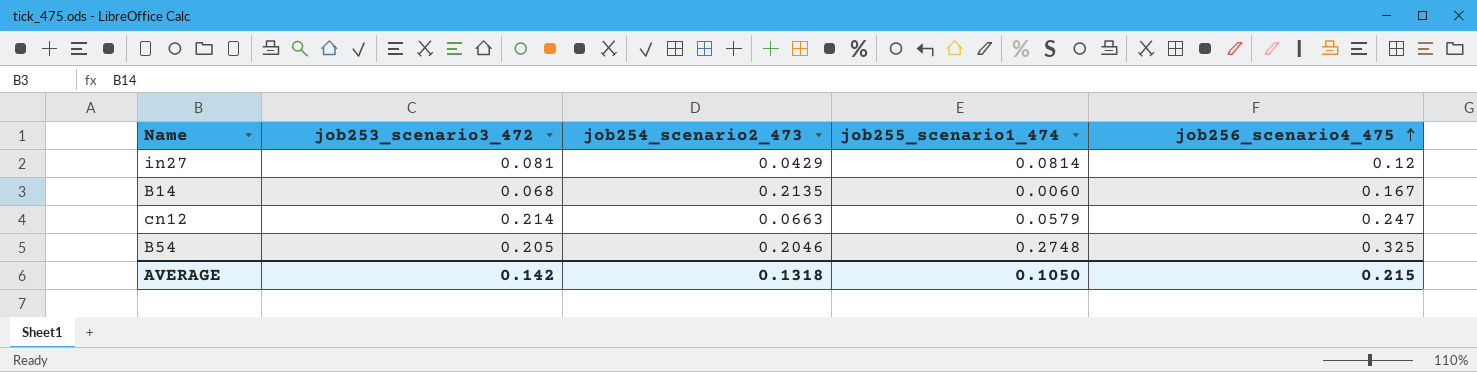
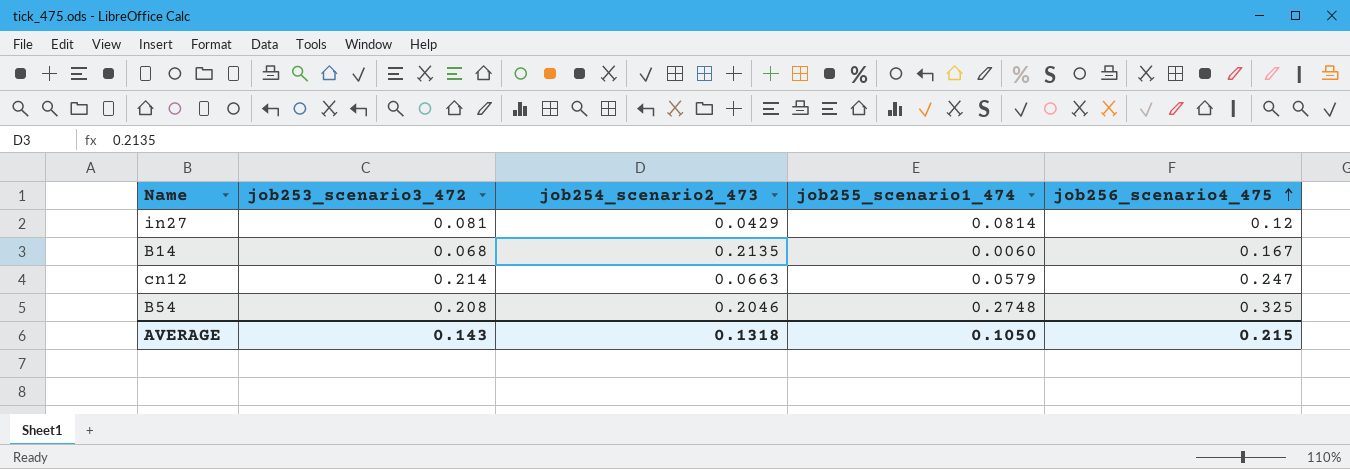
B54 | job253_scenario3_472: 0.205 -> 0.208
AVERAGE | job253_scenario3_472: 0.142 -> 0.143

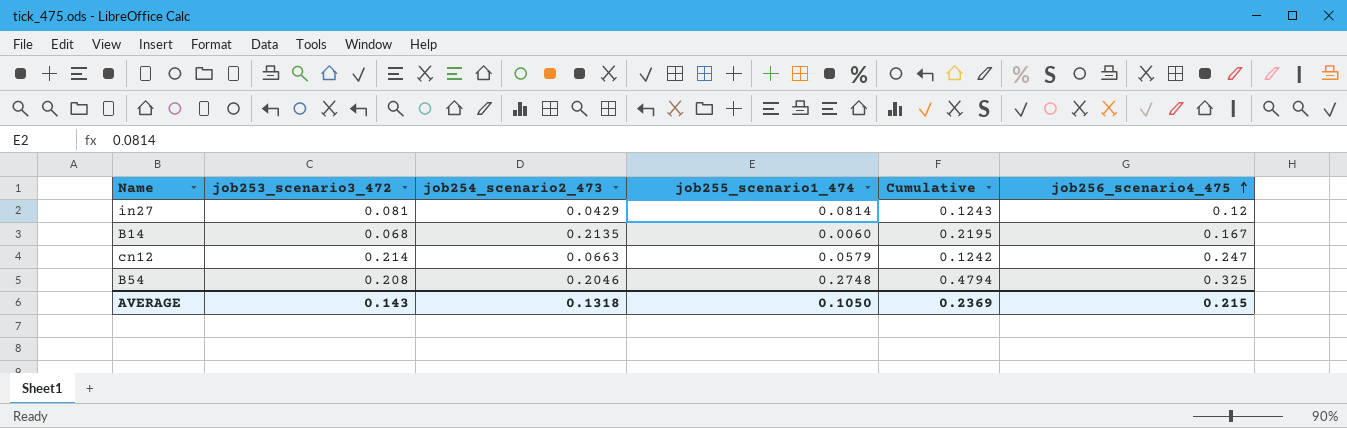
column Cumulative | formula: none -> [job254_scenario2_473] + [job255_scenario1_474]

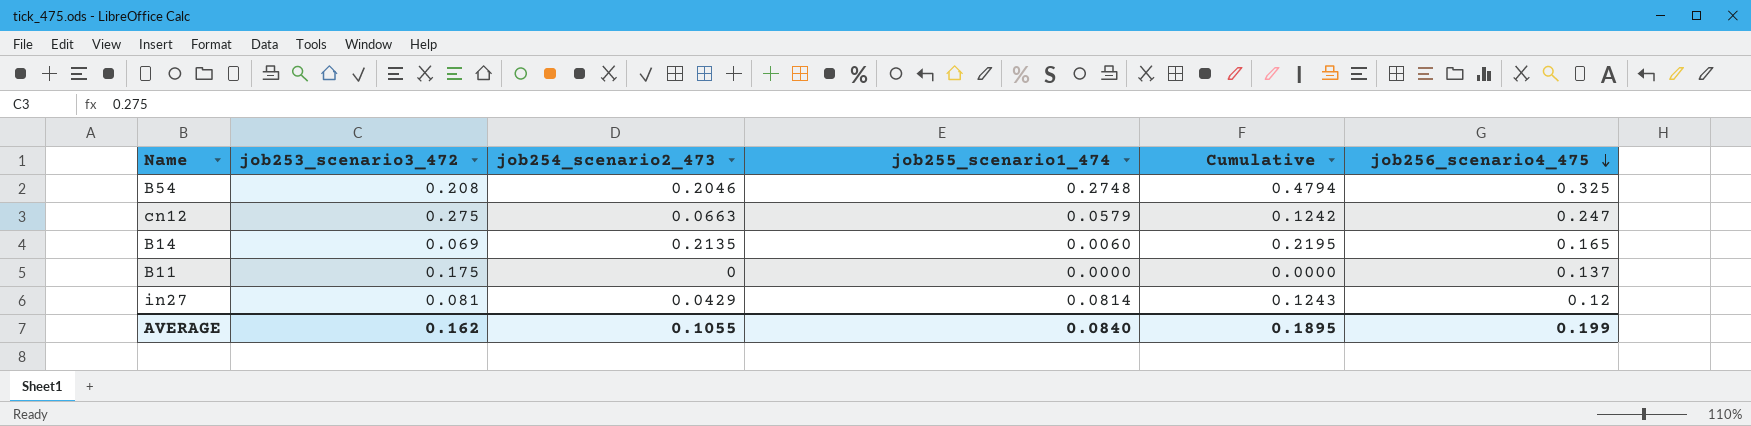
row order: job256_scenario4_475 ascending -> job256_scenario4_475 descending
cn12 | job253_scenario3_472: 0.214 -> 0.275
B14 | job253_scenario3_472: 0.068 -> 0.069
B14 | job256_scenario4_475: 0.167 -> 0.165
row B11: none -> 0.175 | 0 | 0.0000 | 0.0000 | 0.137
AVERAGE | job253_scenario3_472: 0.143 -> 0.162
AVERAGE | job254_scenario2_473: 0.1318 -> 0.1055
AVERAGE | job255_scenario1_474: 0.1050 -> 0.0840
AVERAGE | Cumulative: 0.2369 -> 0.1895
AVERAGE | job256_scenario4_475: 0.215 -> 0.199

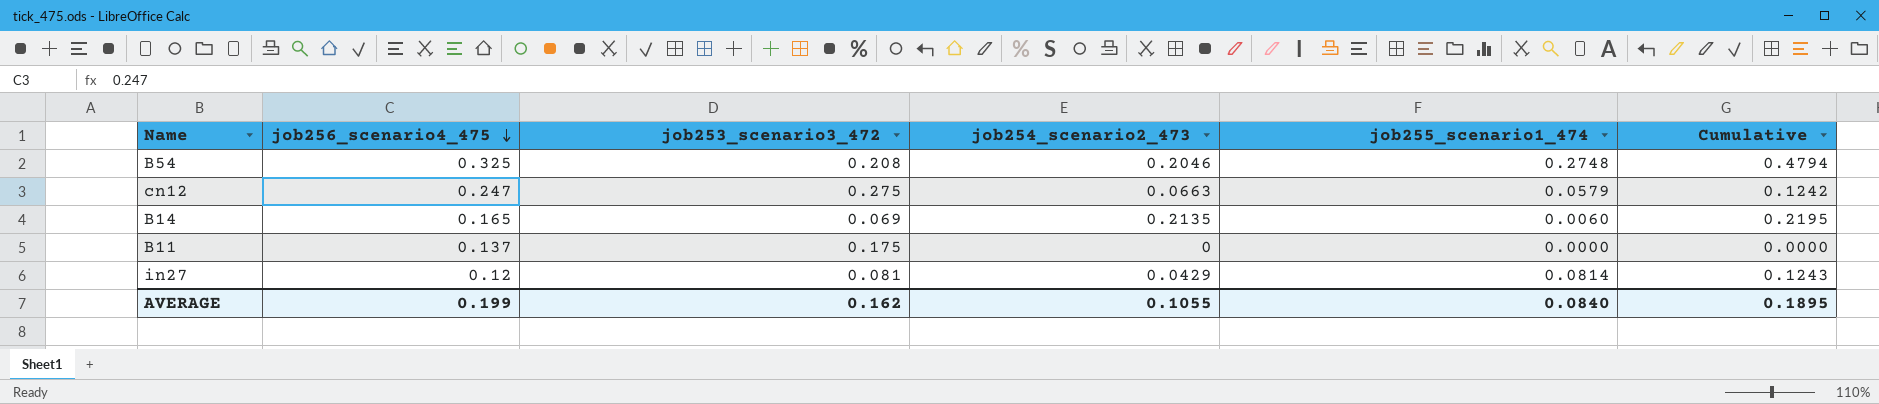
column job256_scenario4_475 | position: 6 -> 2

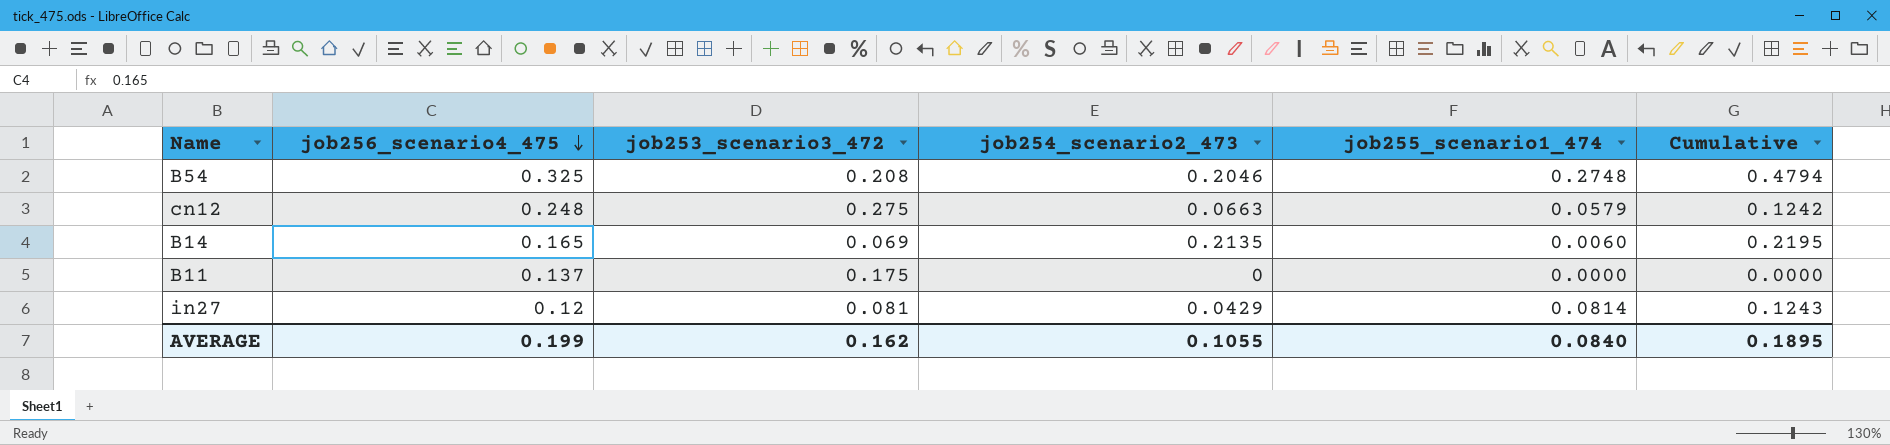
cn12 | job256_scenario4_475: 0.247 -> 0.248

